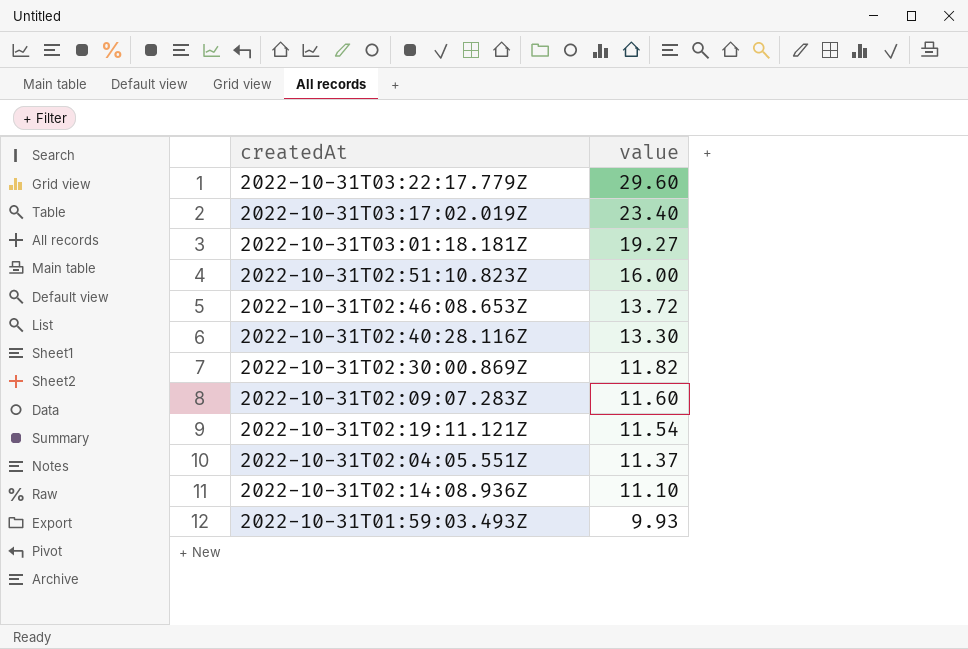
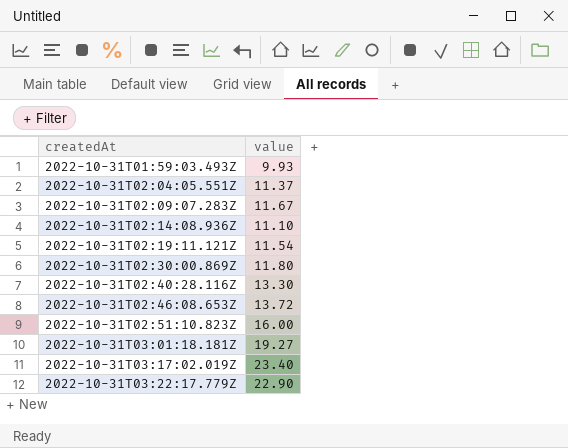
row order: value descending -> createdAt ascending
2022-10-31T02:09:07.283Z | value: 11.60 -> 11.67
2022-10-31T02:30:00.869Z | value: 11.82 -> 11.80
2022-10-31T03:22:17.779Z | value: 29.60 -> 22.90

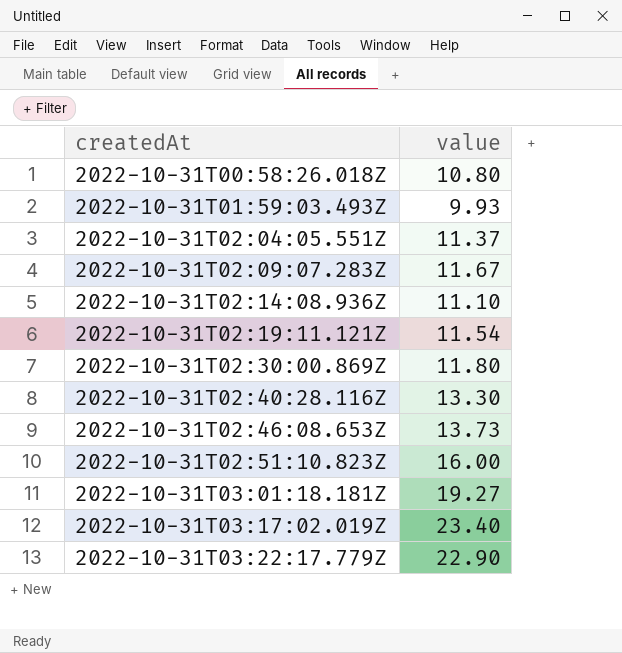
row 2022-10-31T00:58:26.018Z: none -> 10.80
2022-10-31T02:46:08.653Z | value: 13.72 -> 13.73

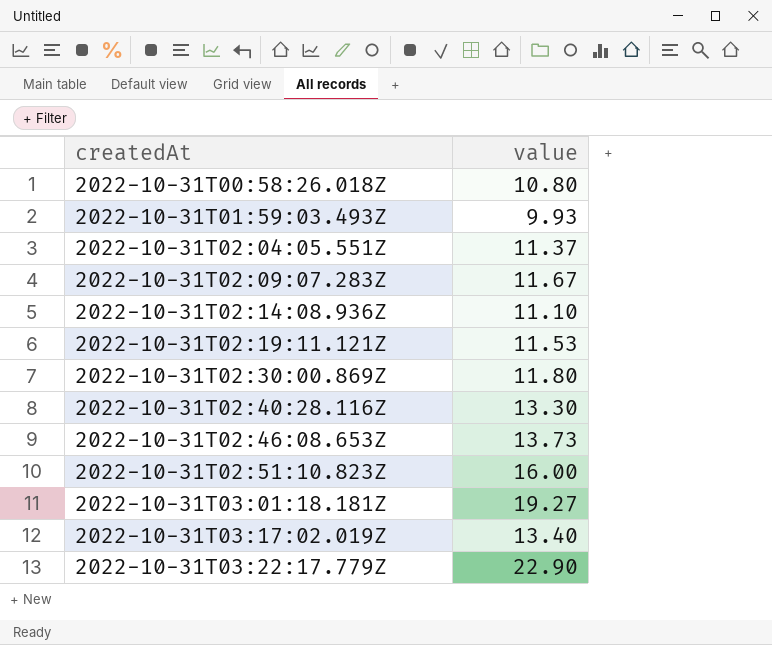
2022-10-31T02:19:11.121Z | value: 11.54 -> 11.53
2022-10-31T03:17:02.019Z | value: 23.40 -> 13.40

